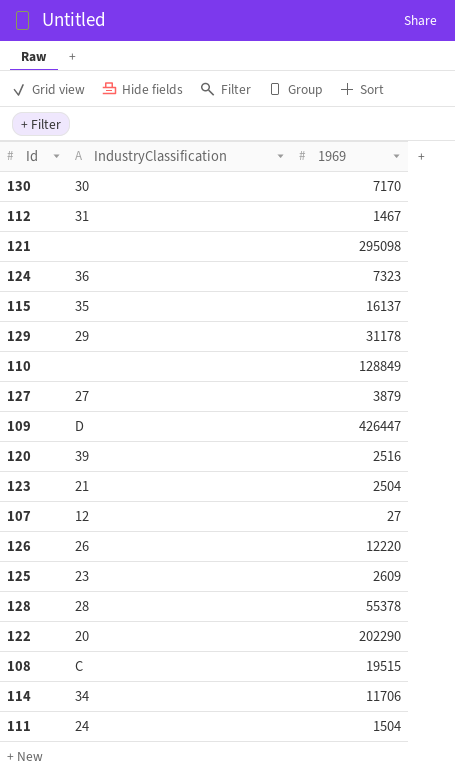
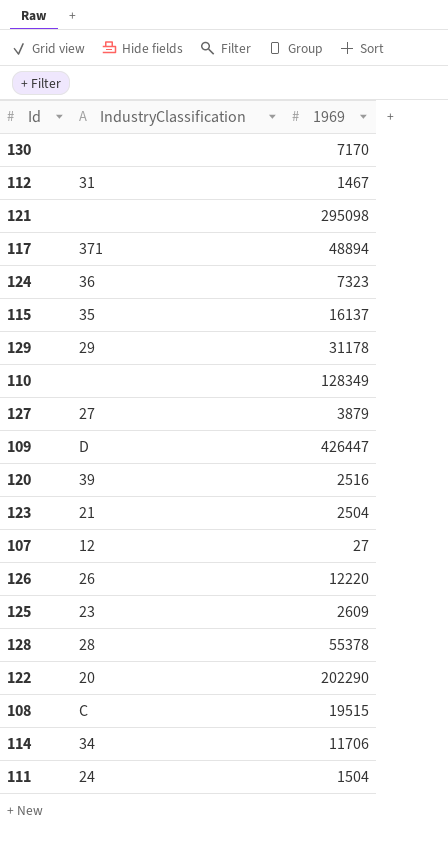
130 | IndustryClassification: 30 -> none
row 117: none -> 371 | 48894
110 | 1969: 128849 -> 128349

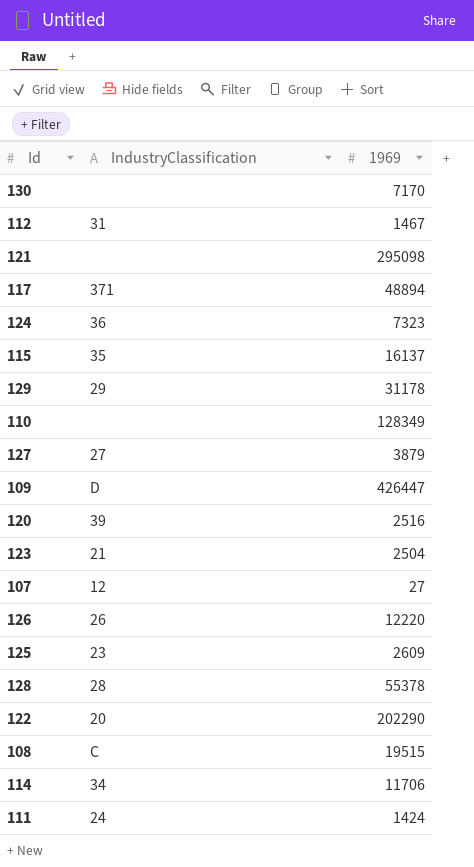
111 | 1969: 1504 -> 1424

